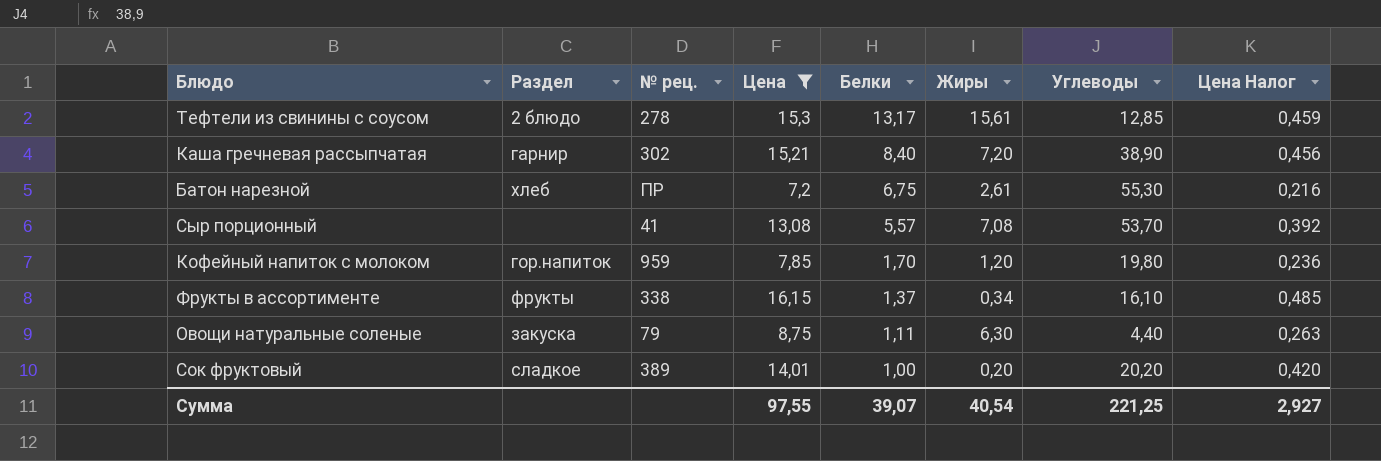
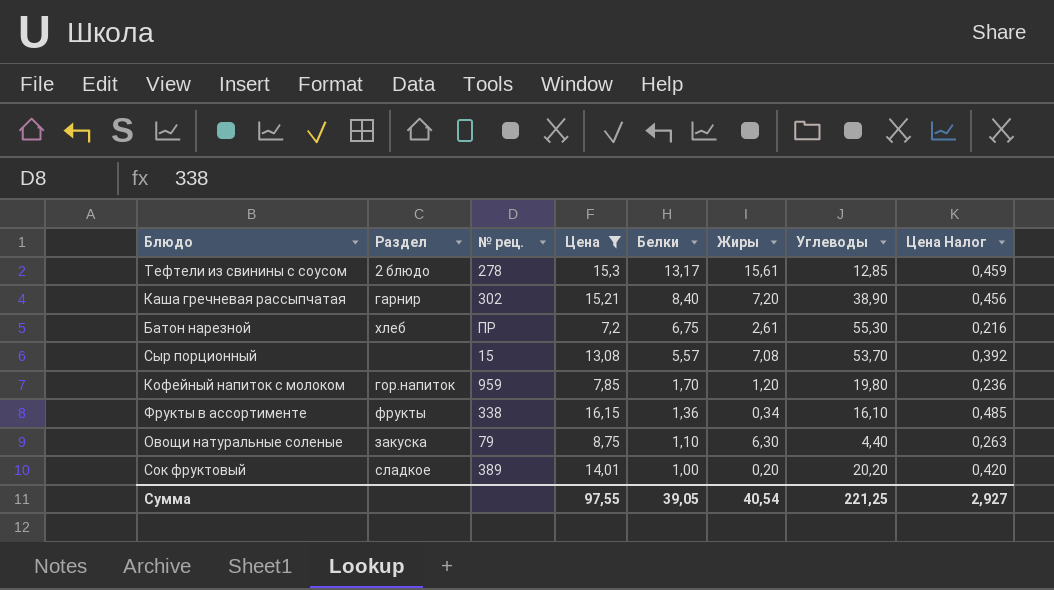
Сыр порционный | № рец.: 41 -> 15
Фрукты в ассортименте | Белки: 1,37 -> 1,36
Овощи натуральные соленые | Белки: 1,11 -> 1,10
Сумма | Белки: 39,07 -> 39,05

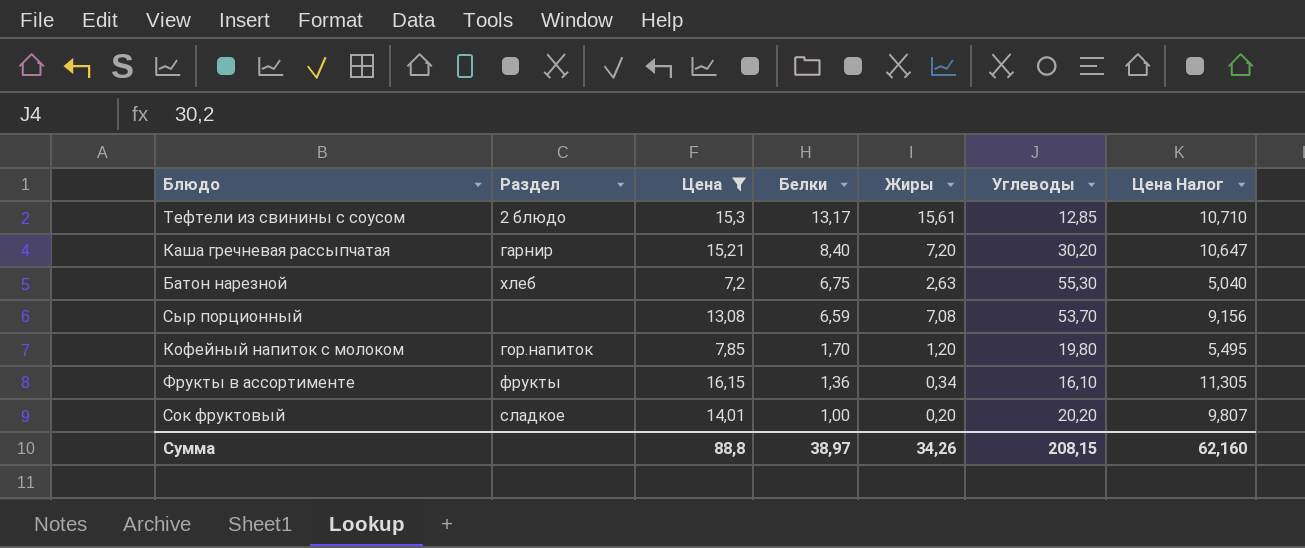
column № рец. | position: 3 -> none
column Цена Налог | formula: [Цена] * 0,03 -> [Цена] * 0,7
row Овощи натуральные соленые: закуска | 79 | 8,75 | 1,10 | 6,30 | 4,40 | 0,263 -> none
Каша гречневая рассыпчатая | Углеводы: 38,90 -> 30,20
Батон нарезной | Жиры: 2,61 -> 2,63
Сыр порционный | Белки: 5,57 -> 6,59
Сумма | Цена: 97,55 -> 88,8
Сумма | Белки: 39,05 -> 38,97
Сумма | Жиры: 40,54 -> 34,26
Сумма | Углеводы: 221,25 -> 208,15
Сумма | Цена Налог: 2,927 -> 62,160

